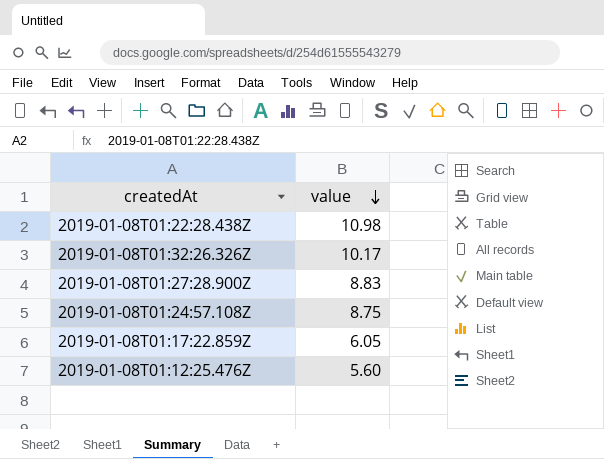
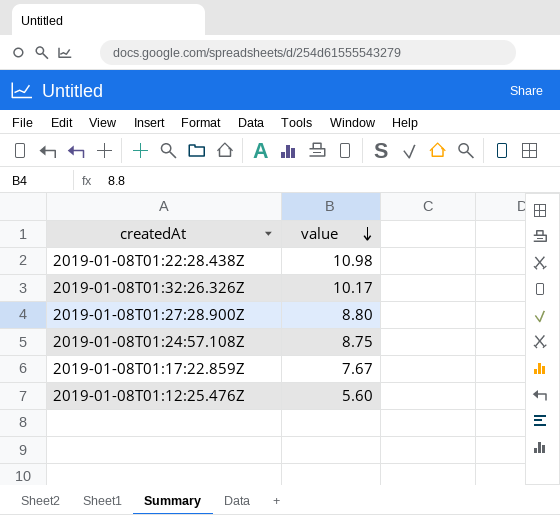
2019-01-08T01:27:28.900Z | value: 8.83 -> 8.80
2019-01-08T01:17:22.859Z | value: 6.05 -> 7.67

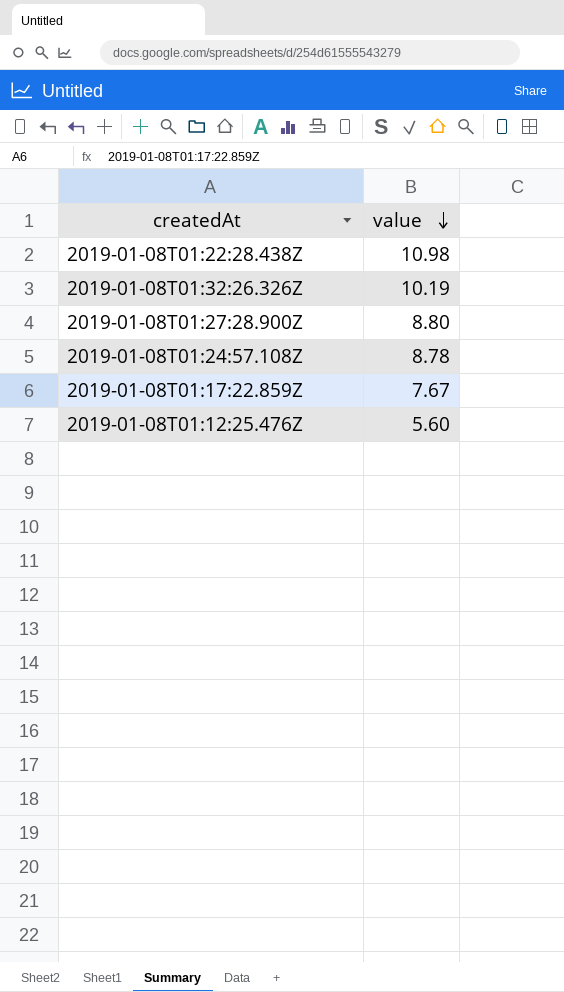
2019-01-08T01:32:26.326Z | value: 10.17 -> 10.19
2019-01-08T01:24:57.108Z | value: 8.75 -> 8.78

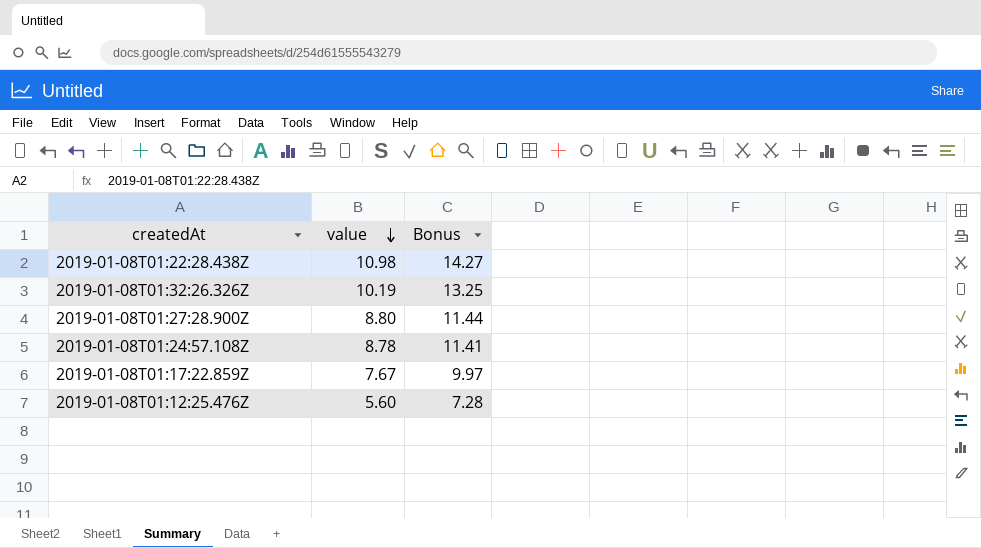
column Bonus | formula: none -> [value] * 1.3

